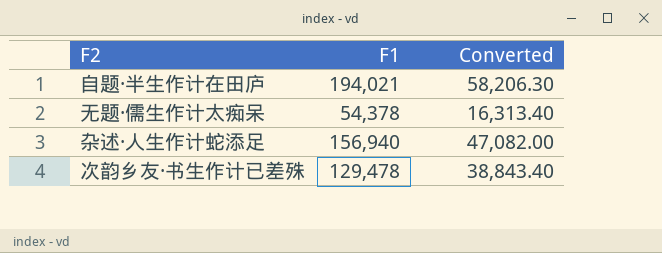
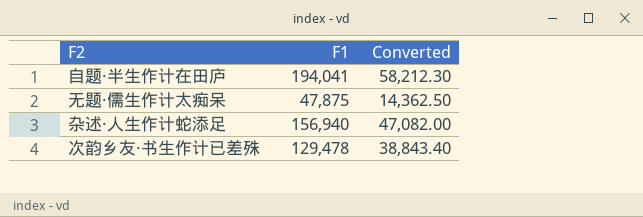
自题·半生作计在田庐 | F1: 194,021 -> 194,041
自题·半生作计在田庐 | Converted: 58,206.30 -> 58,212.30
无题·儒生作计太痴呆 | F1: 54,378 -> 47,875
无题·儒生作计太痴呆 | Converted: 16,313.40 -> 14,362.50

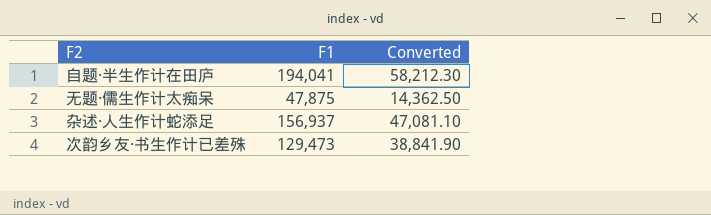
杂述·人生作计蛇添足 | F1: 156,940 -> 156,937
杂述·人生作计蛇添足 | Converted: 47,082.00 -> 47,081.10
次韵乡友·书生作计已差殊 | F1: 129,478 -> 129,473
次韵乡友·书生作计已差殊 | Converted: 38,843.40 -> 38,841.90

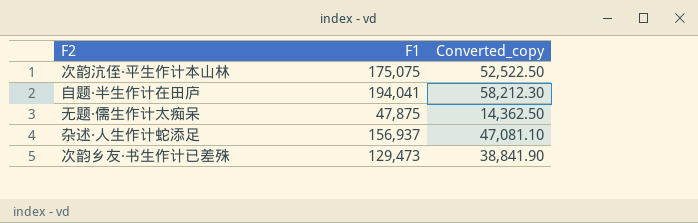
column name: Converted -> Converted_copy
row 次韵沆侄·平生作计本山林: none -> 175,075 | 52,522.50

